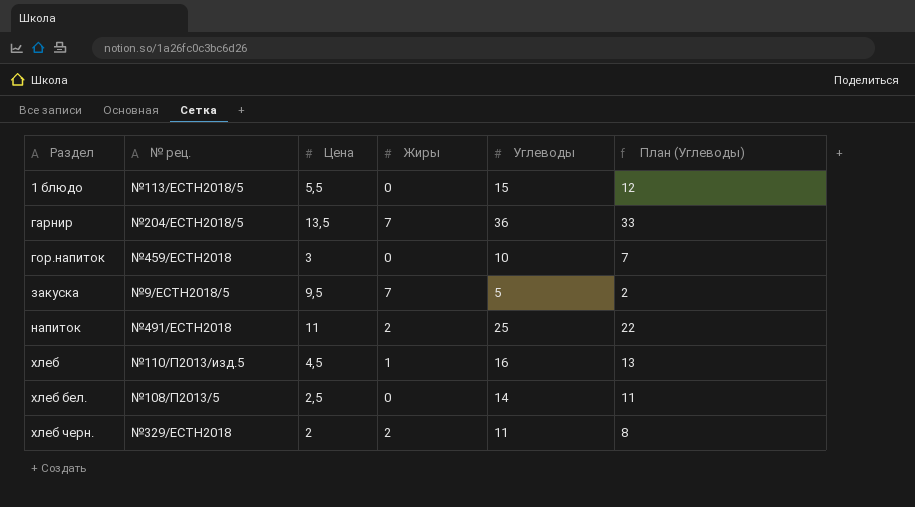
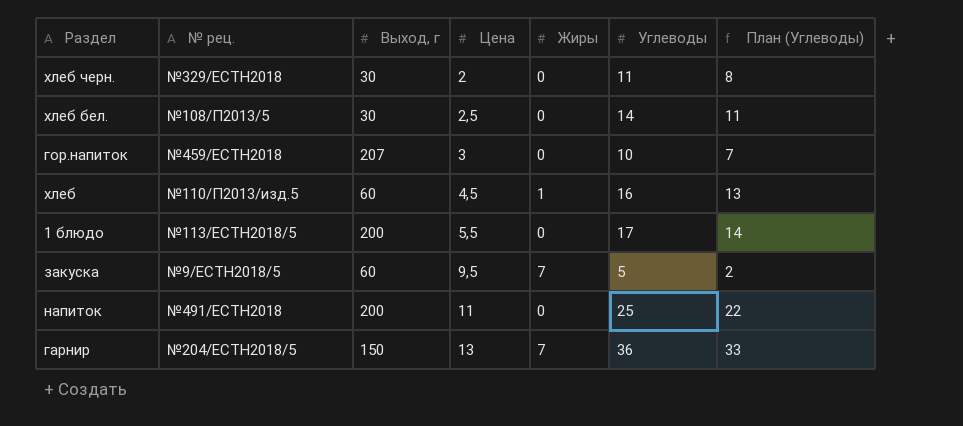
row order: Раздел ascending -> Цена ascending
column Выход, г | position: none -> 3
хлеб черн. | Жиры: 2 -> 0
1 блюдо | Углеводы: 15 -> 17
1 блюдо | План (Углеводы): 12 -> 14
напиток | Жиры: 2 -> 0
гарнир | Цена: 13,5 -> 13

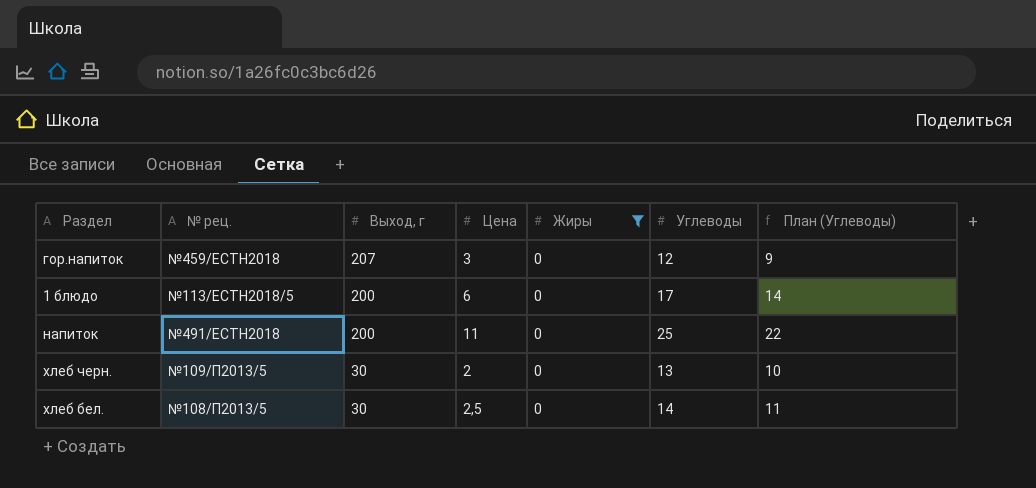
filter: none -> Жиры = 0
row order: Цена ascending -> Выход, г descending
гор.напиток | Углеводы: 10 -> 12
гор.напиток | План (Углеводы): 7 -> 9
1 блюдо | Цена: 5,5 -> 6
хлеб черн. | № рец.: №329/ЕСТН2018 -> №109/П2013/5
хлеб черн. | Углеводы: 11 -> 13
хлеб черн. | План (Углеводы): 8 -> 10

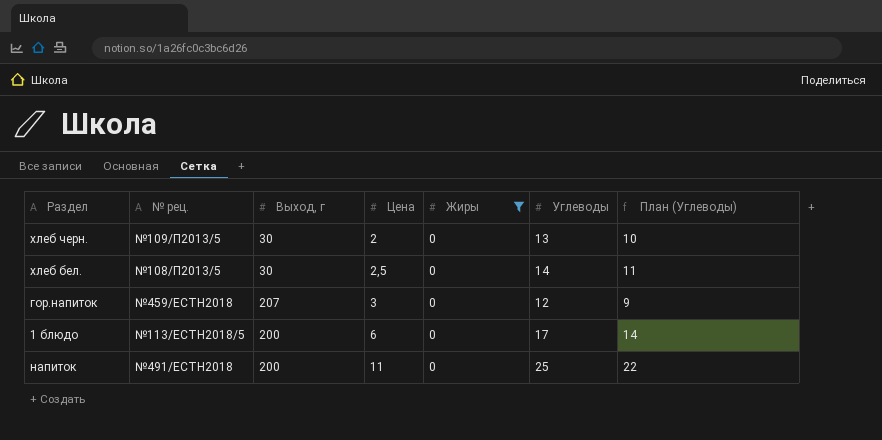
row order: Выход, г descending -> Цена ascending

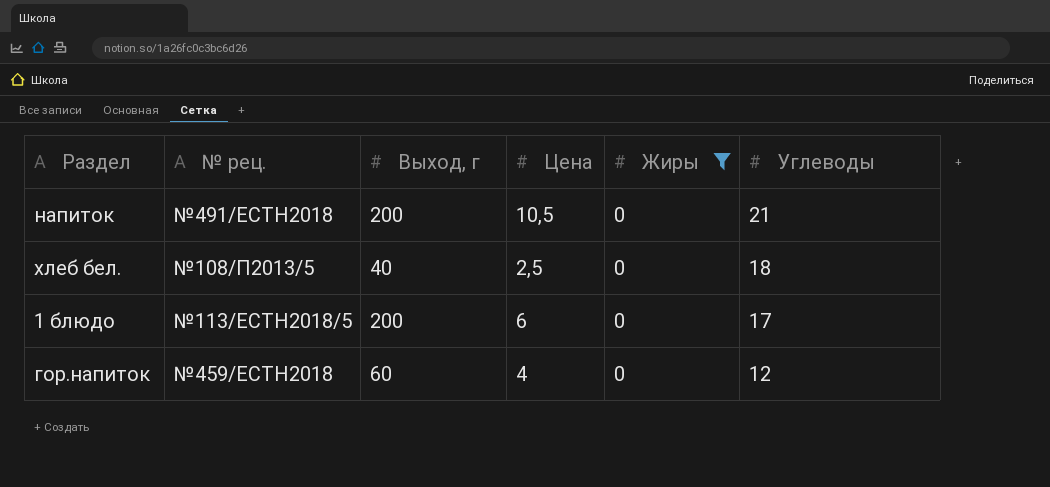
row order: Цена ascending -> Углеводы descending
column План (Углеводы) | formula: [Углеводы] - 3 -> none
row хлеб черн.: №109/П2013/5 | 30 | 2 | 0 | 13 | 10 -> none
напиток | Цена: 11 -> 10,5
напиток | Углеводы: 25 -> 21
хлеб бел. | Выход, г: 30 -> 40
хлеб бел. | Углеводы: 14 -> 18
гор.напиток | Выход, г: 207 -> 60
гор.напиток | Цена: 3 -> 4

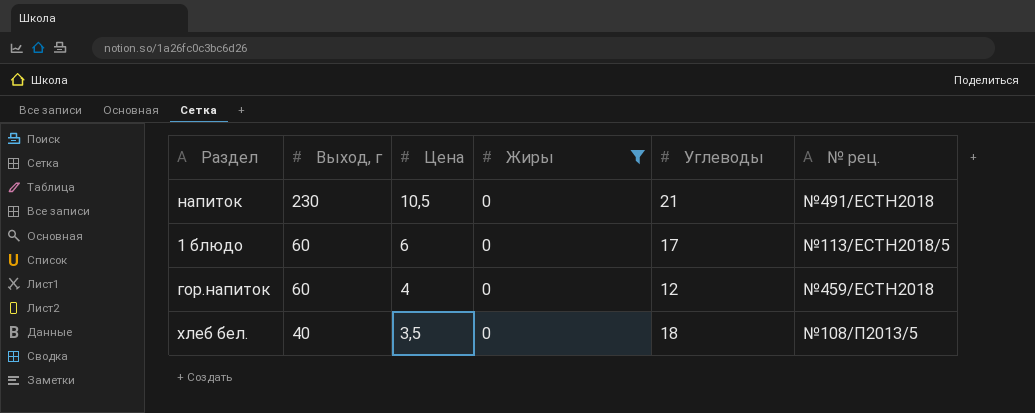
row order: Углеводы descending -> Выход, г descending
column № рец. | position: 2 -> 6
напиток | Выход, г: 200 -> 230
1 блюдо | Выход, г: 200 -> 60
хлеб бел. | Цена: 2,5 -> 3,5

